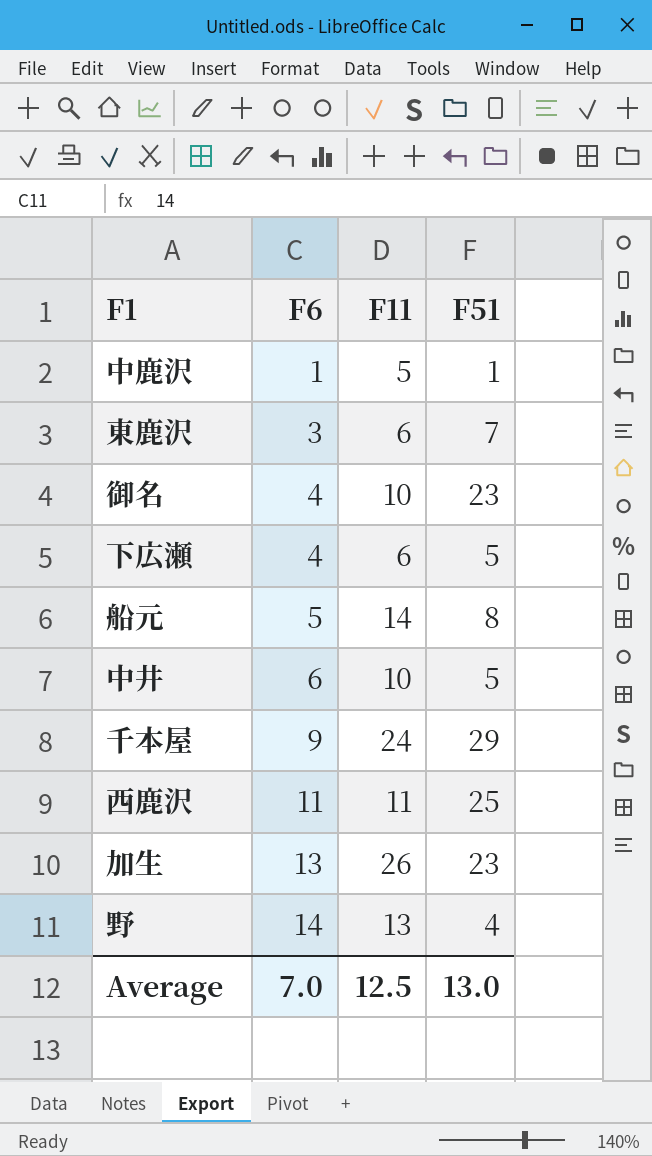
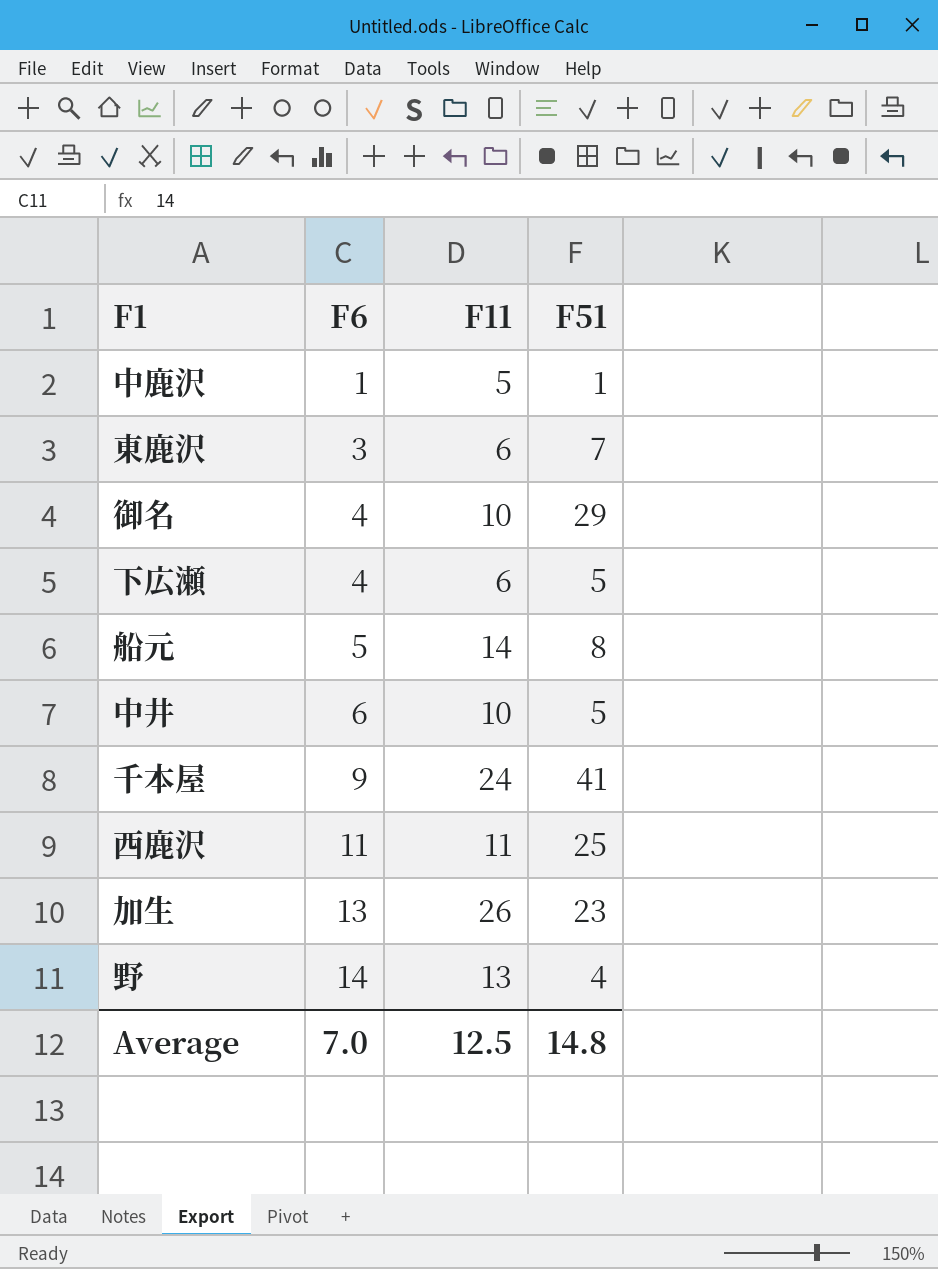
御名 | F51: 23 -> 29
千本屋 | F51: 29 -> 41
Average | F51: 13.0 -> 14.8

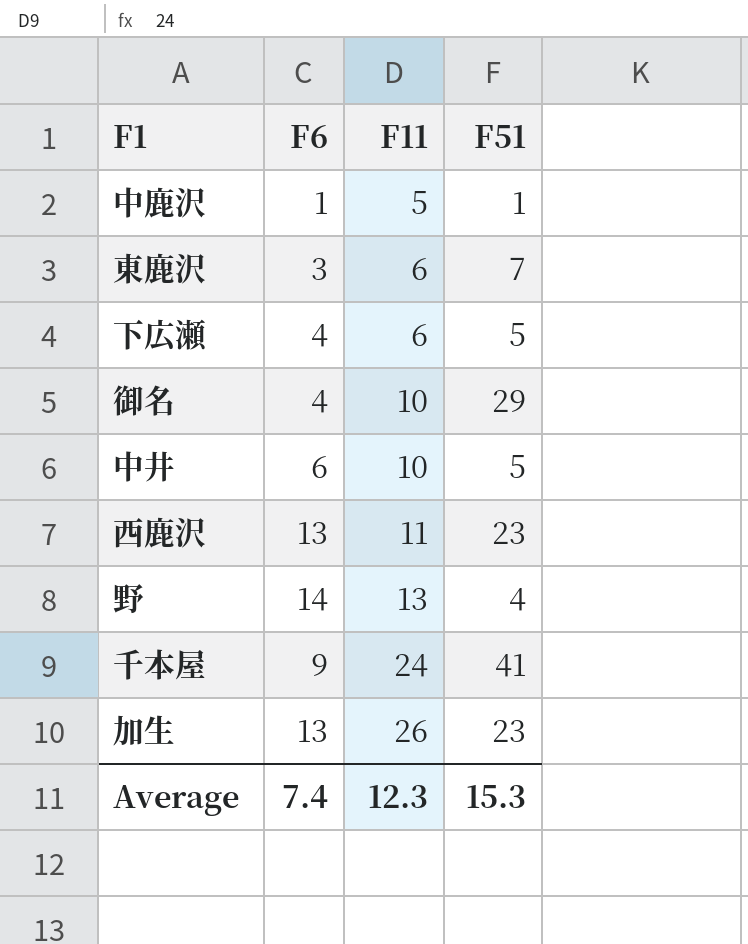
row order: F6 ascending -> F11 ascending
row 船元: 5 | 14 | 8 -> none
西鹿沢 | F6: 11 -> 13
西鹿沢 | F51: 25 -> 23
Average | F6: 7.0 -> 7.4
Average | F11: 12.5 -> 12.3
Average | F51: 14.8 -> 15.3

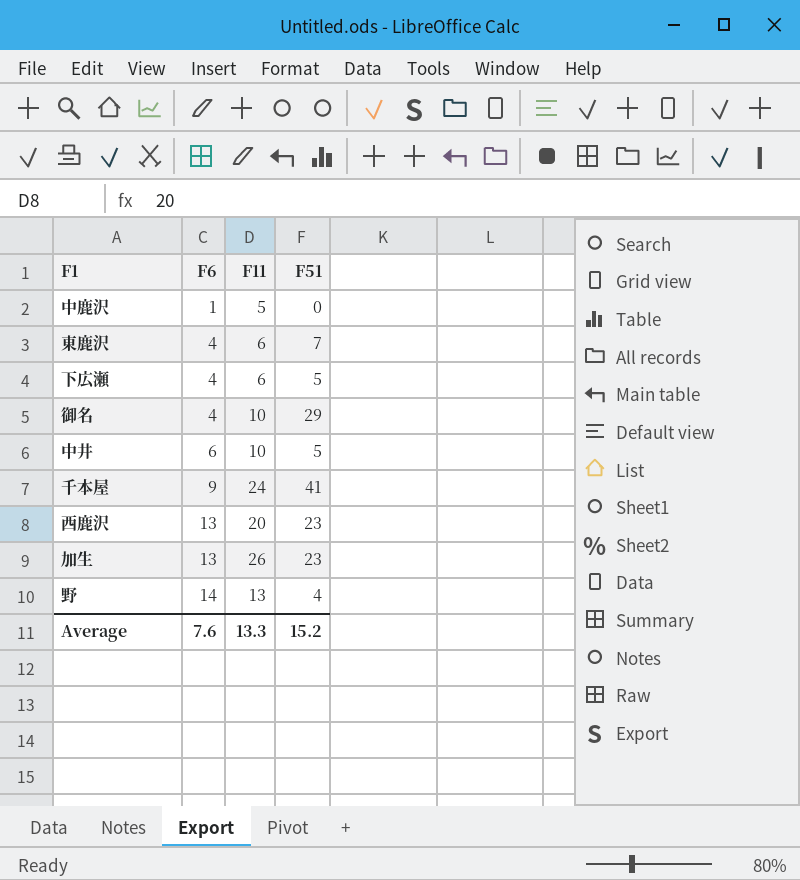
row order: F11 ascending -> F6 ascending
中鹿沢 | F51: 1 -> 0
東鹿沢 | F6: 3 -> 4
西鹿沢 | F11: 11 -> 20
Average | F6: 7.4 -> 7.6
Average | F11: 12.3 -> 13.3
Average | F51: 15.3 -> 15.2

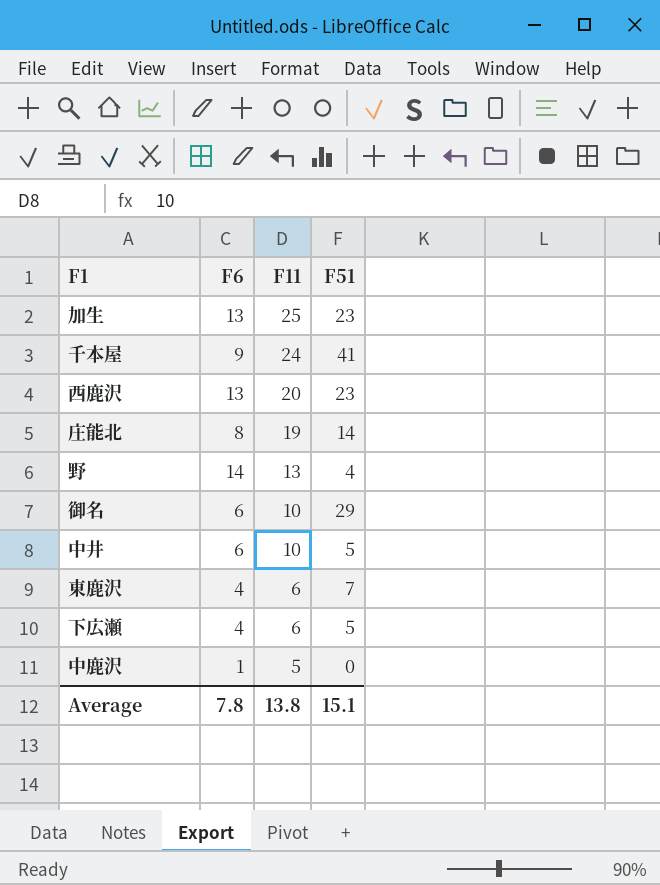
row order: F6 ascending -> F11 descending
加生 | F11: 26 -> 25
row 庄能北: none -> 8 | 19 | 14
御名 | F6: 4 -> 6
Average | F6: 7.6 -> 7.8
Average | F11: 13.3 -> 13.8
Average | F51: 15.2 -> 15.1

